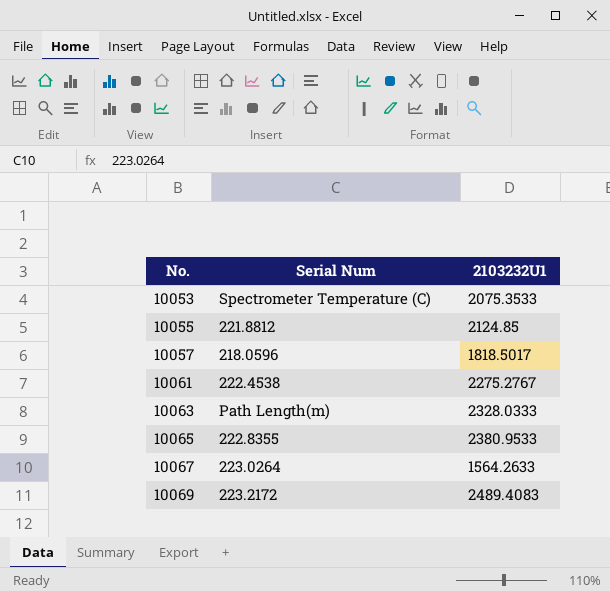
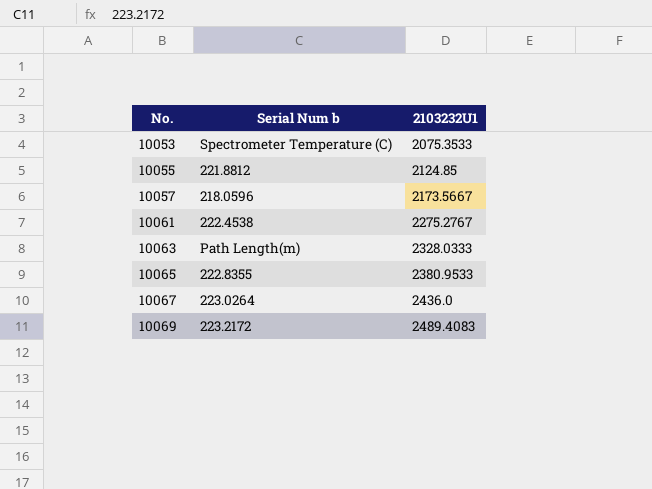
column name: Serial Num -> Serial Num b
10057 | 2103232U1: 1818.5017 -> 2173.5667
10067 | 2103232U1: 1564.2633 -> 2436.0

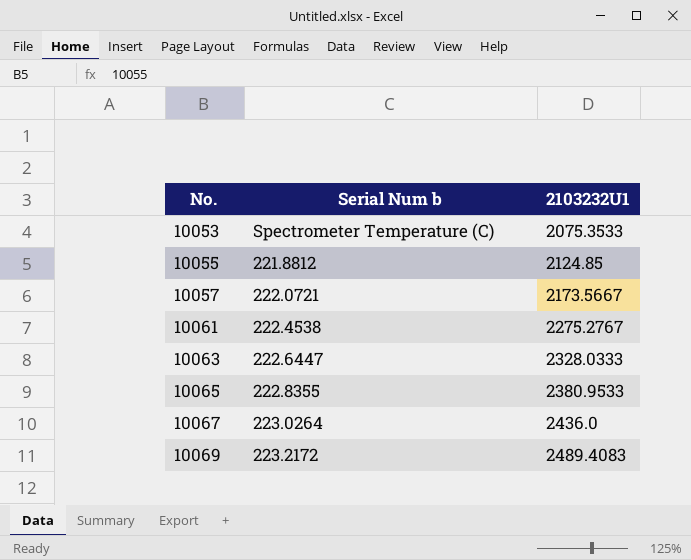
10057 | Serial Num b: 218.0596 -> 222.0721
10063 | Serial Num b: Path Length(m) -> 222.6447

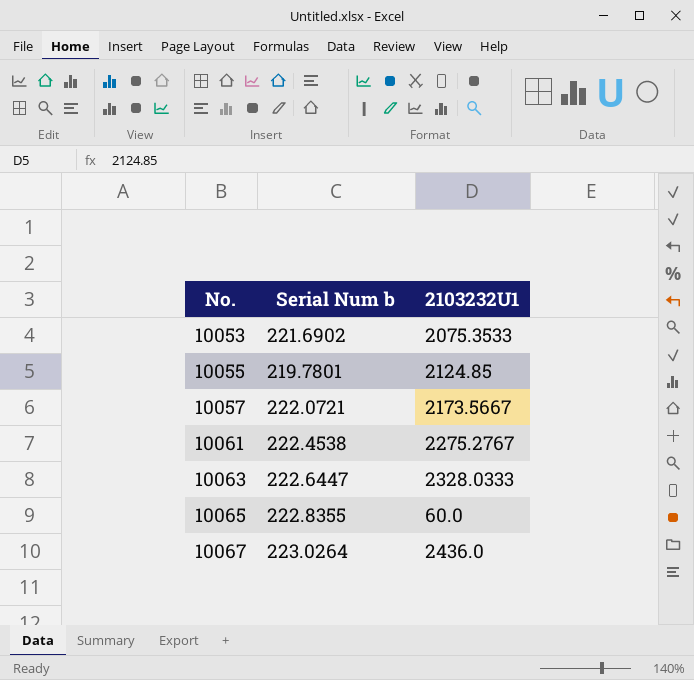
row 10069: 223.2172 | 2489.4083 -> none
10053 | Serial Num b: Spectrometer Temperature (C) -> 221.6902
10055 | Serial Num b: 221.8812 -> 219.7801
10065 | 2103232U1: 2380.9533 -> 60.0

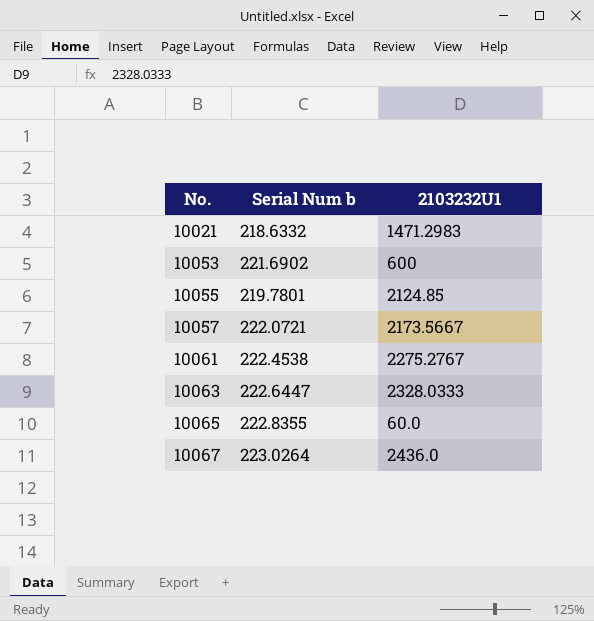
row 10021: none -> 218.6332 | 1471.2983
10053 | 2103232U1: 2075.3533 -> 600

